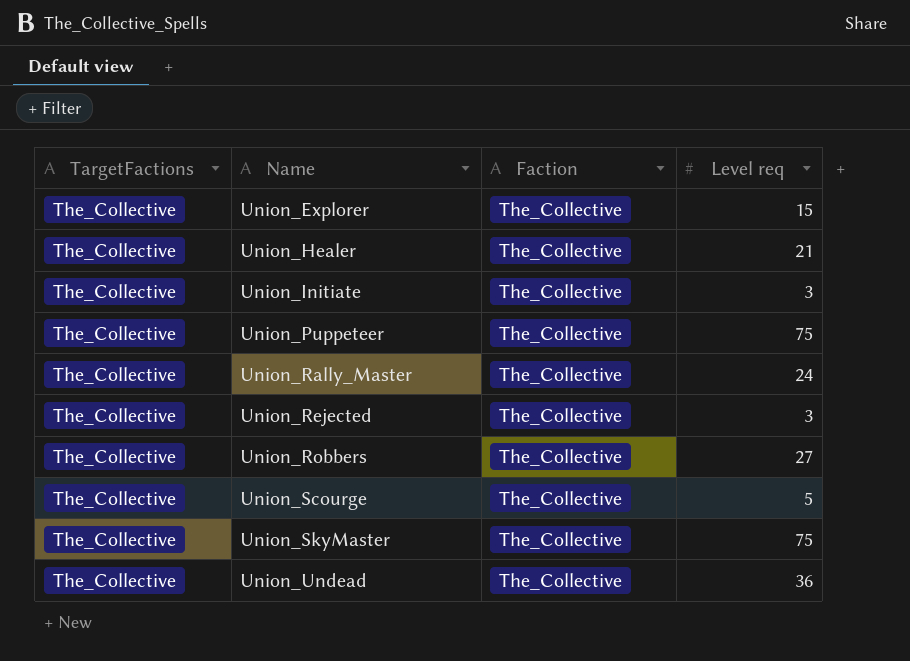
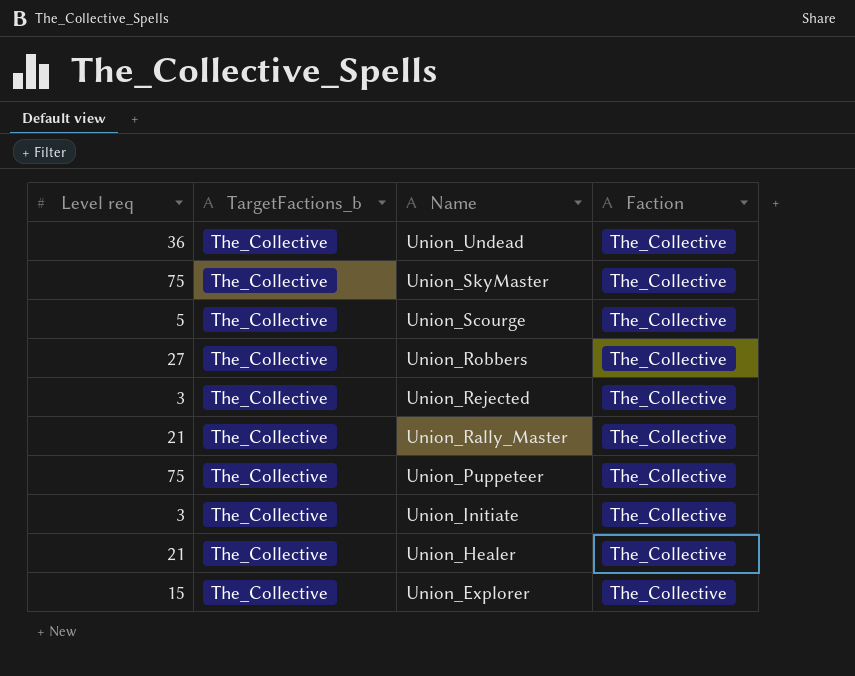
row order: Name ascending -> Name descending
column Level req | position: 4 -> 1
column name: TargetFactions -> TargetFactions_b
Union_Rally_Master | Level req: 24 -> 21

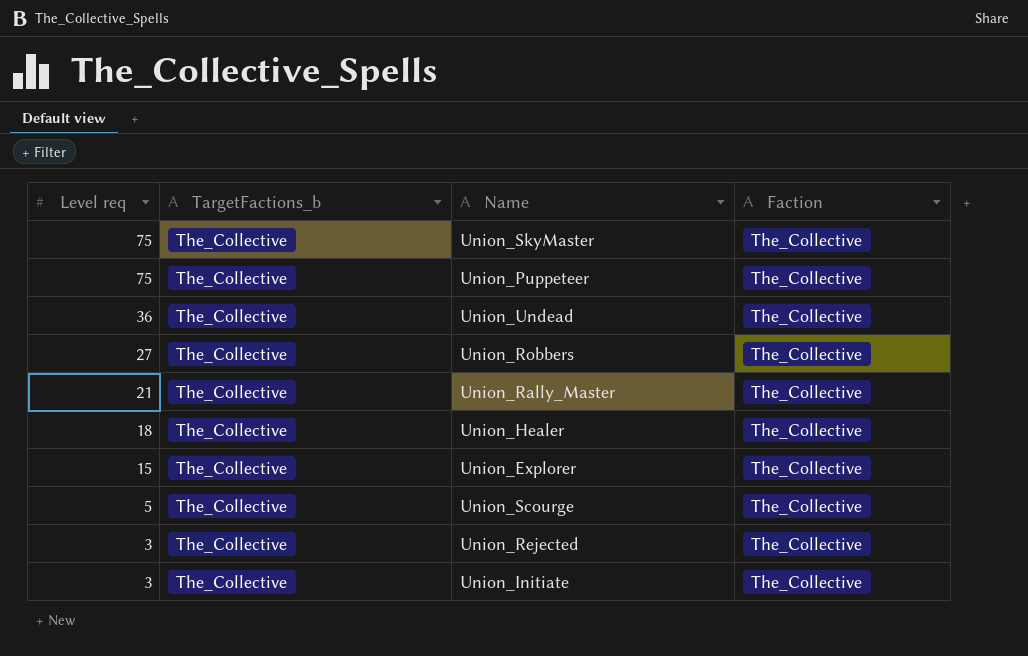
row order: Name descending -> Level req descending
Union_Healer | Level req: 21 -> 18

